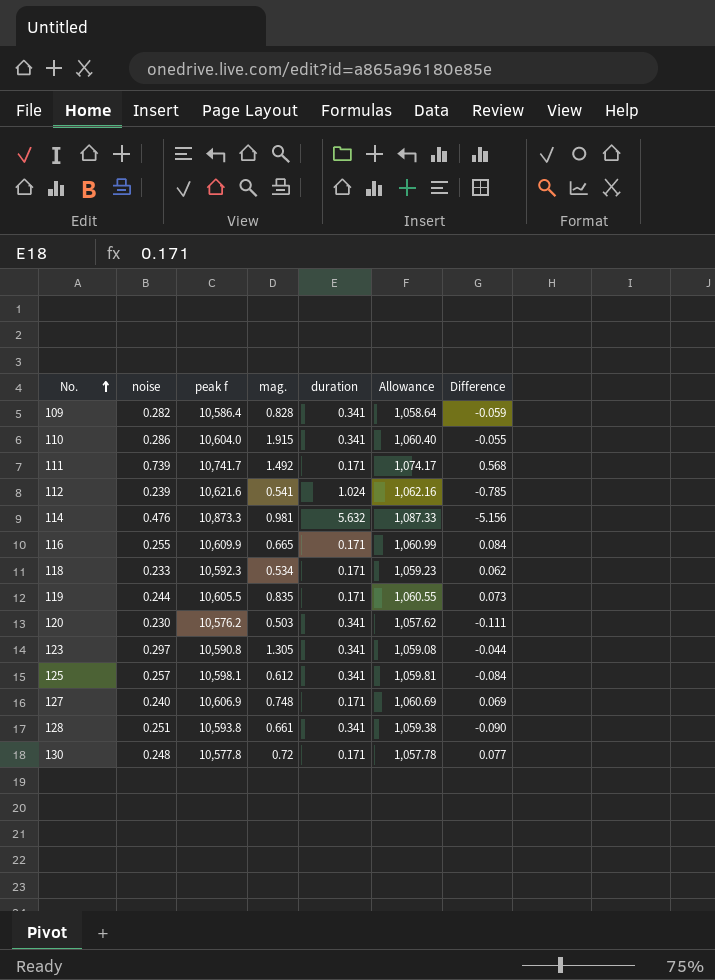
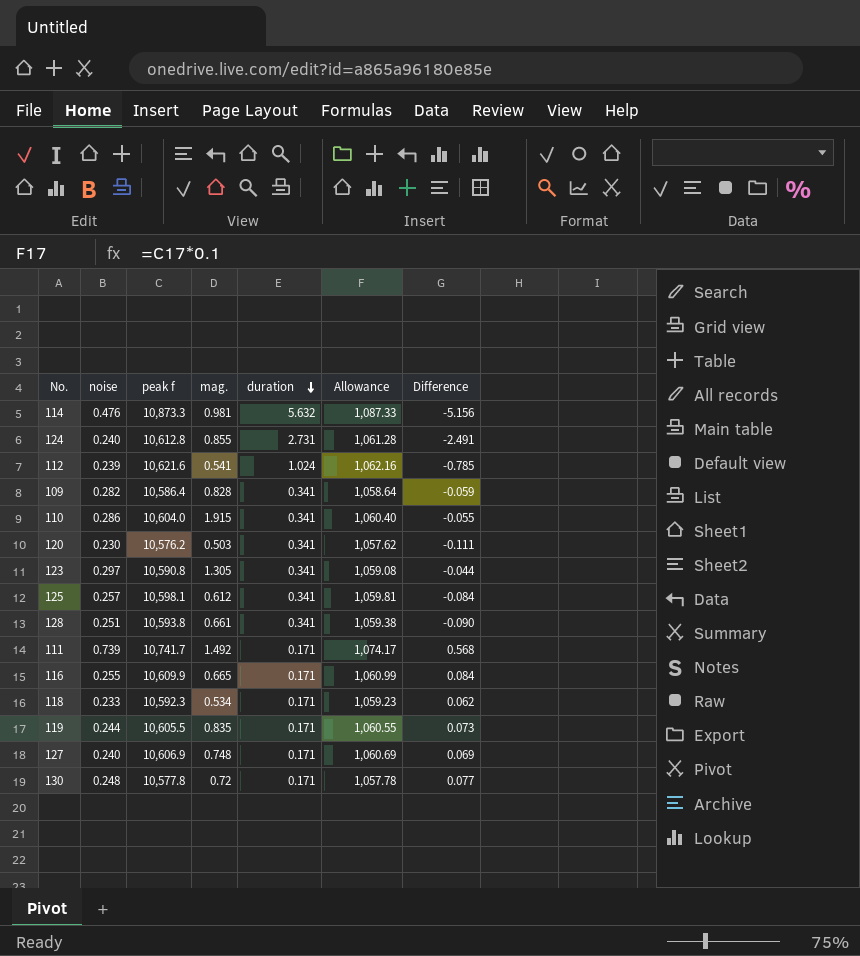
row order: No. ascending -> duration descending
row 124: none -> 0.240 | 10,612.8 | 0.855 | 2.731 | 1,061.28 | -2.491

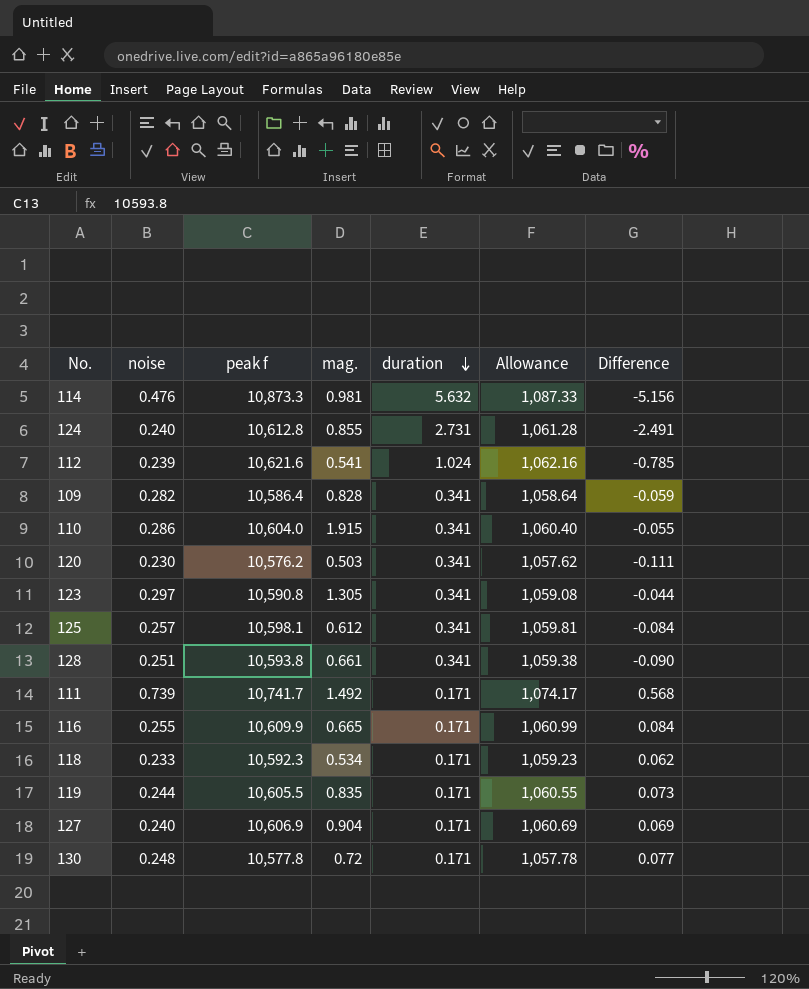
127 | mag.: 0.748 -> 0.904

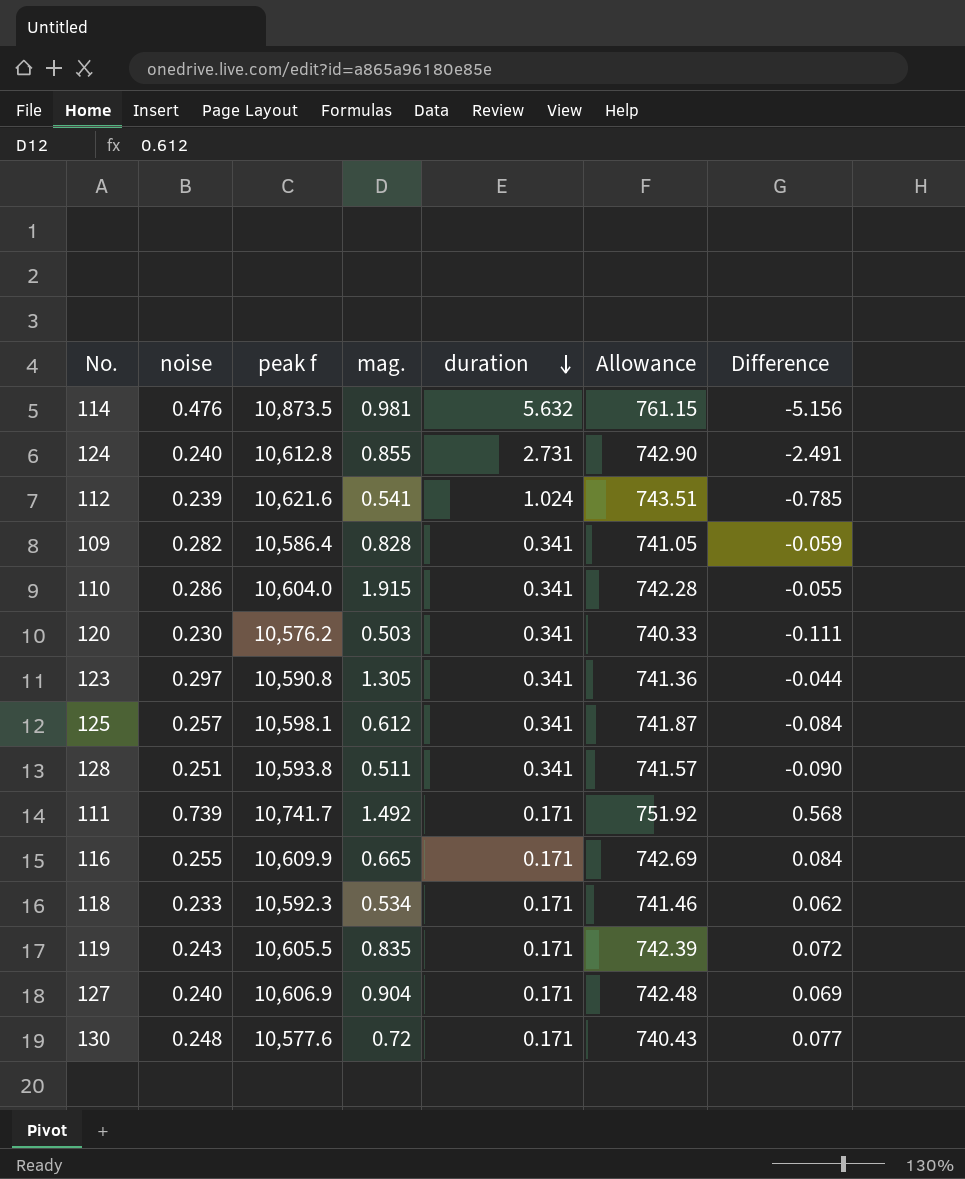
column Allowance | formula: [peak f] * 0.1 -> [peak f] * 0.07
114 | peak f: 10,873.3 -> 10,873.5
128 | mag.: 0.661 -> 0.511
119 | noise: 0.244 -> 0.243
119 | Difference: 0.073 -> 0.072
130 | peak f: 10,577.8 -> 10,577.6

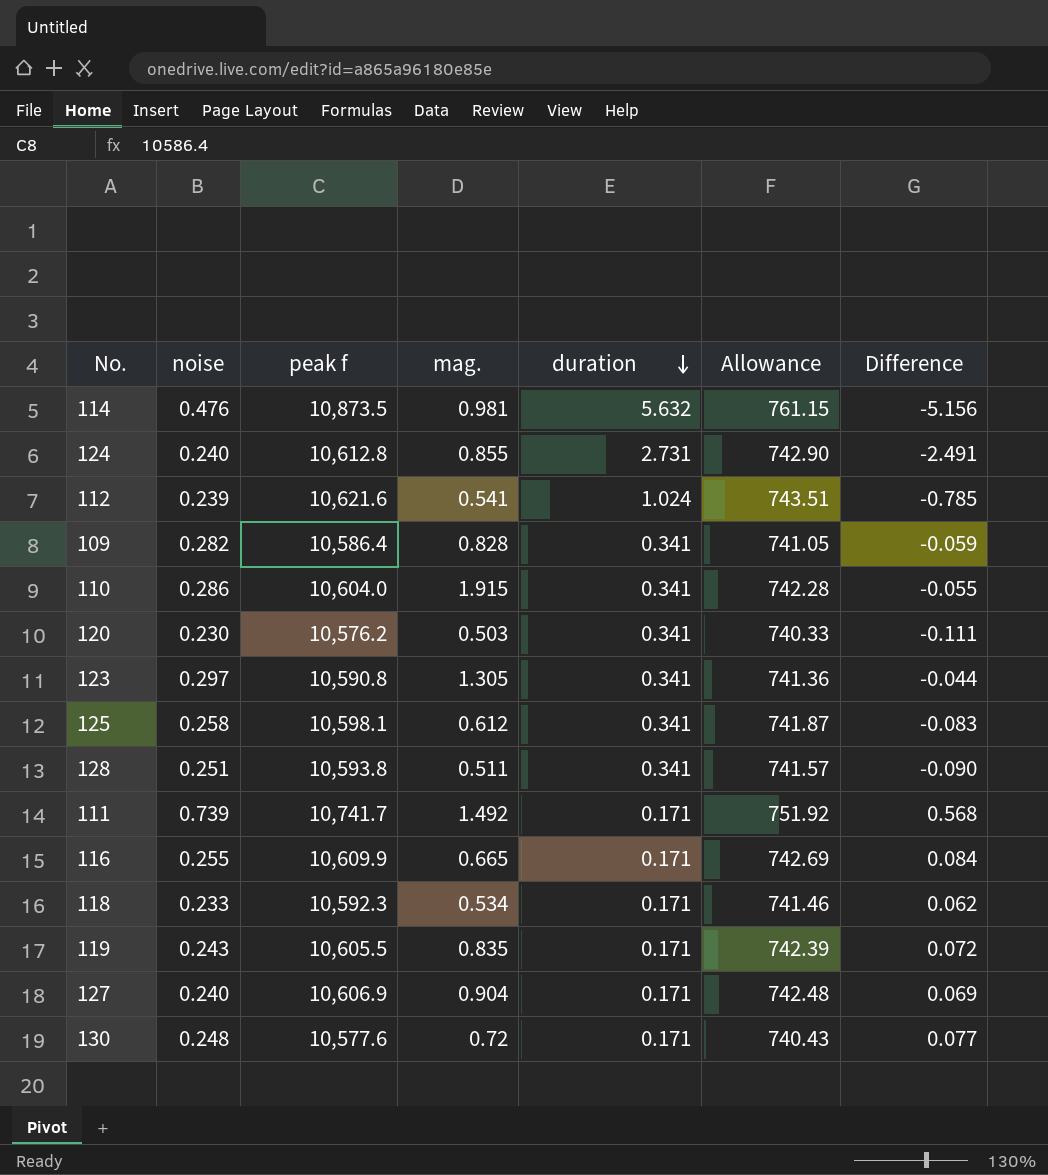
125 | noise: 0.257 -> 0.258
125 | Difference: -0.084 -> -0.083

